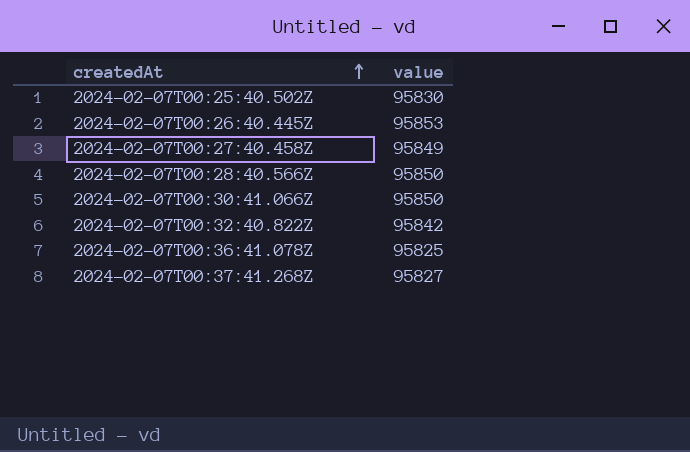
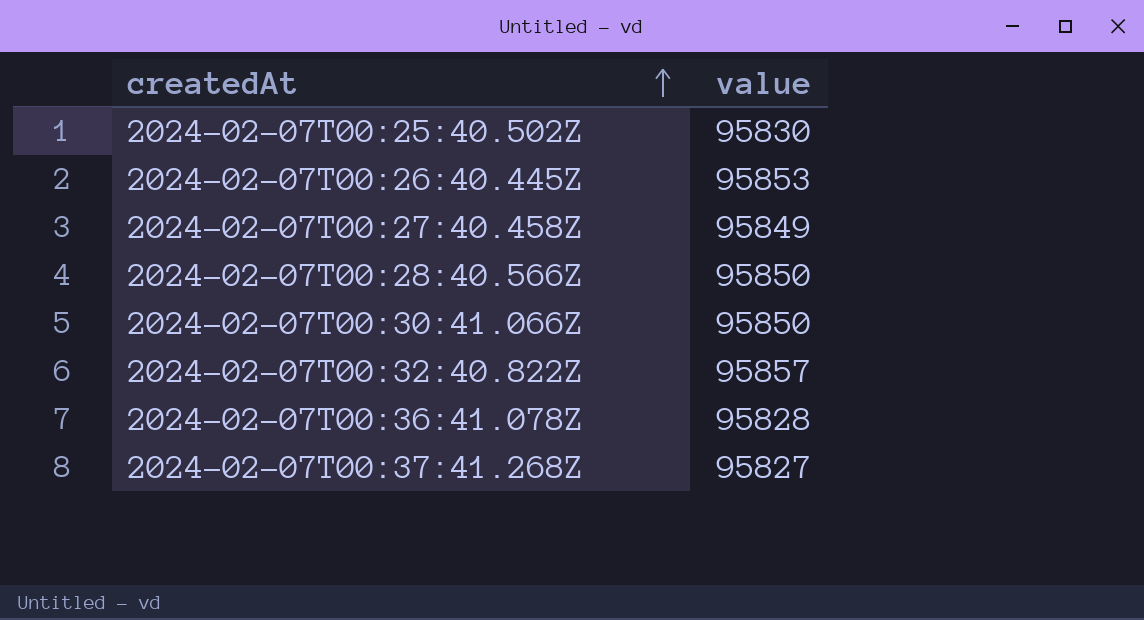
2024-02-07T00:32:40.822Z | value: 95842 -> 95857
2024-02-07T00:36:41.078Z | value: 95825 -> 95828

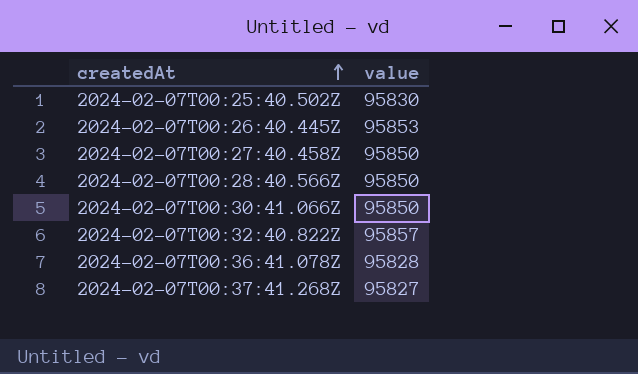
2024-02-07T00:27:40.458Z | value: 95849 -> 95850

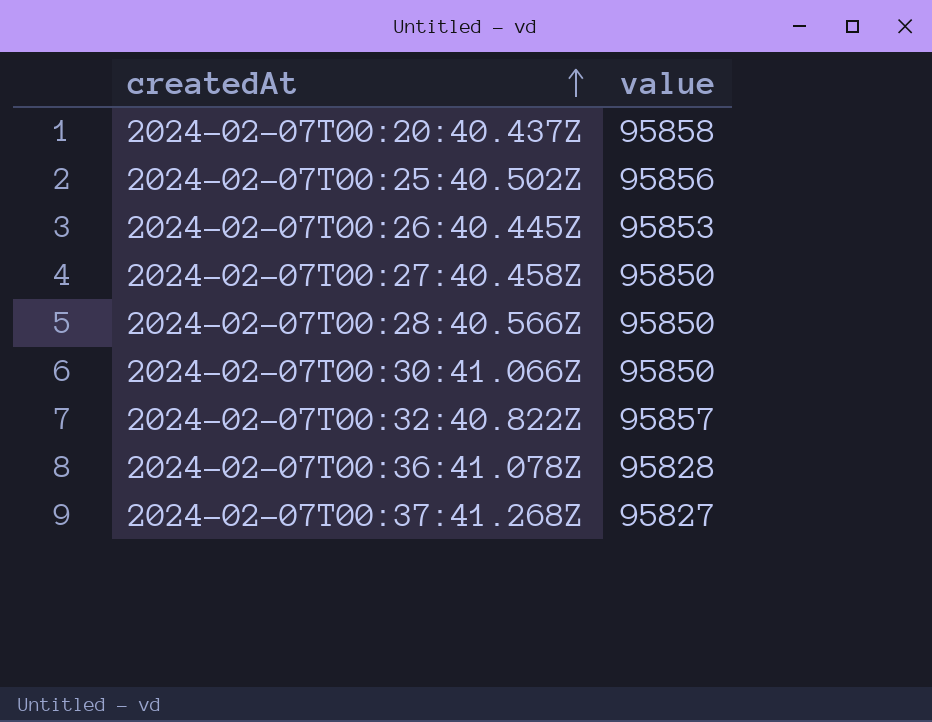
row 2024-02-07T00:20:40.437Z: none -> 95858
2024-02-07T00:25:40.502Z | value: 95830 -> 95856

